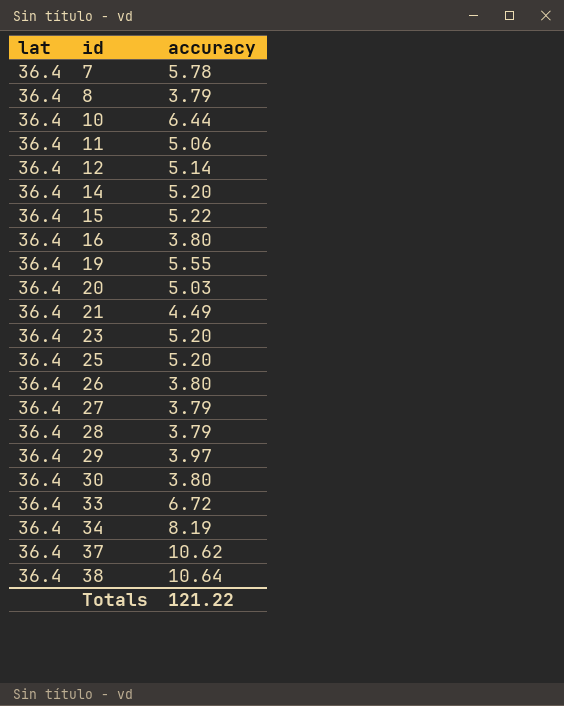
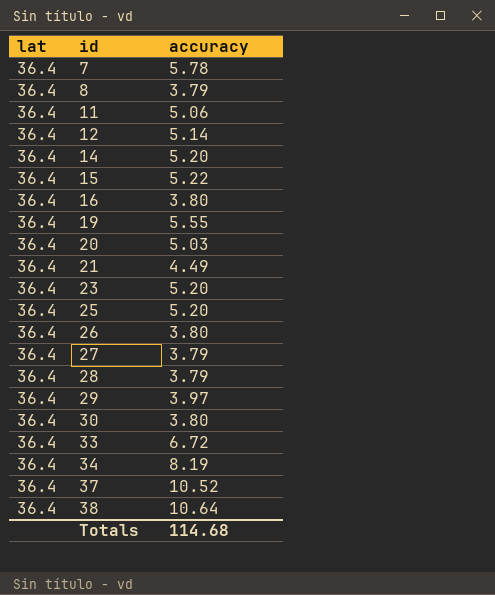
row 10: 36.4 | 6.44 -> none
37 | accuracy: 10.62 -> 10.52
Totals | accuracy: 121.22 -> 114.68

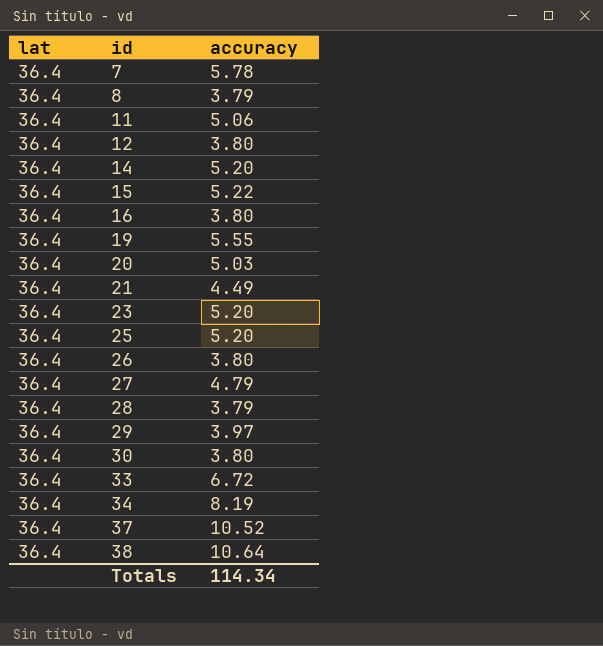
12 | accuracy: 5.14 -> 3.80
27 | accuracy: 3.79 -> 4.79
Totals | accuracy: 114.68 -> 114.34

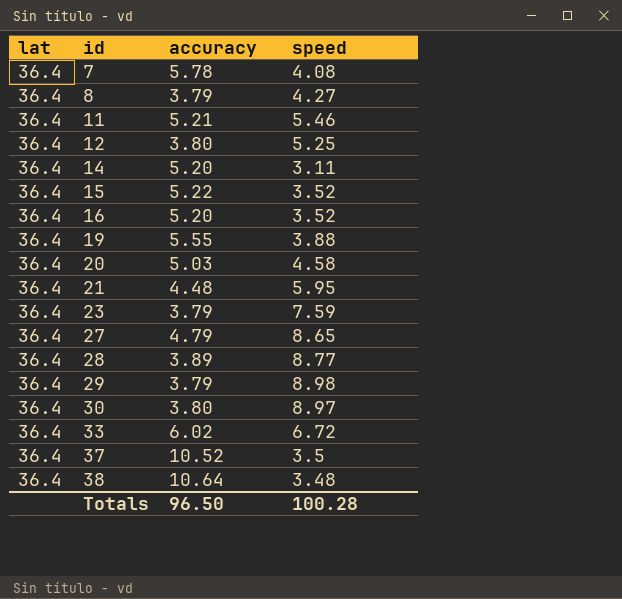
column speed | position: none -> 4
row 25: 36.4 | 5.20 -> none
row 26: 36.4 | 3.80 -> none
row 34: 36.4 | 8.19 -> none
11 | accuracy: 5.06 -> 5.21
16 | accuracy: 3.80 -> 5.20
21 | accuracy: 4.49 -> 4.48
23 | accuracy: 5.20 -> 3.79
28 | accuracy: 3.79 -> 3.89
29 | accuracy: 3.97 -> 3.79
33 | accuracy: 6.72 -> 6.02
Totals | accuracy: 114.34 -> 96.50

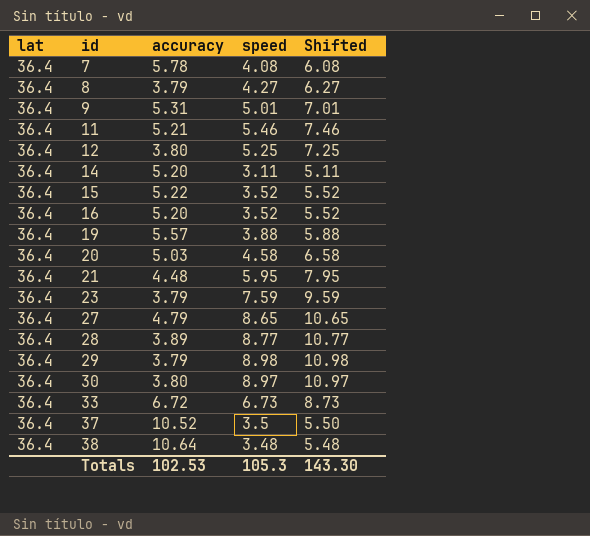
column Shifted | formula: none -> [speed] + 2
row 9: none -> 36.4 | 5.31 | 5.01 | 7.01
19 | accuracy: 5.55 -> 5.57
33 | accuracy: 6.02 -> 6.72
33 | speed: 6.72 -> 6.73
Totals | accuracy: 96.50 -> 102.53
Totals | speed: 100.28 -> 105.3

